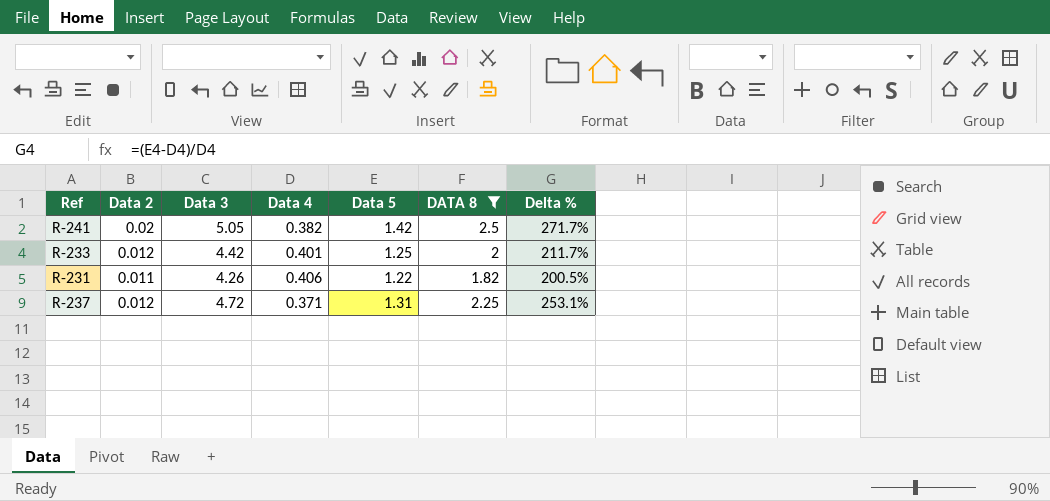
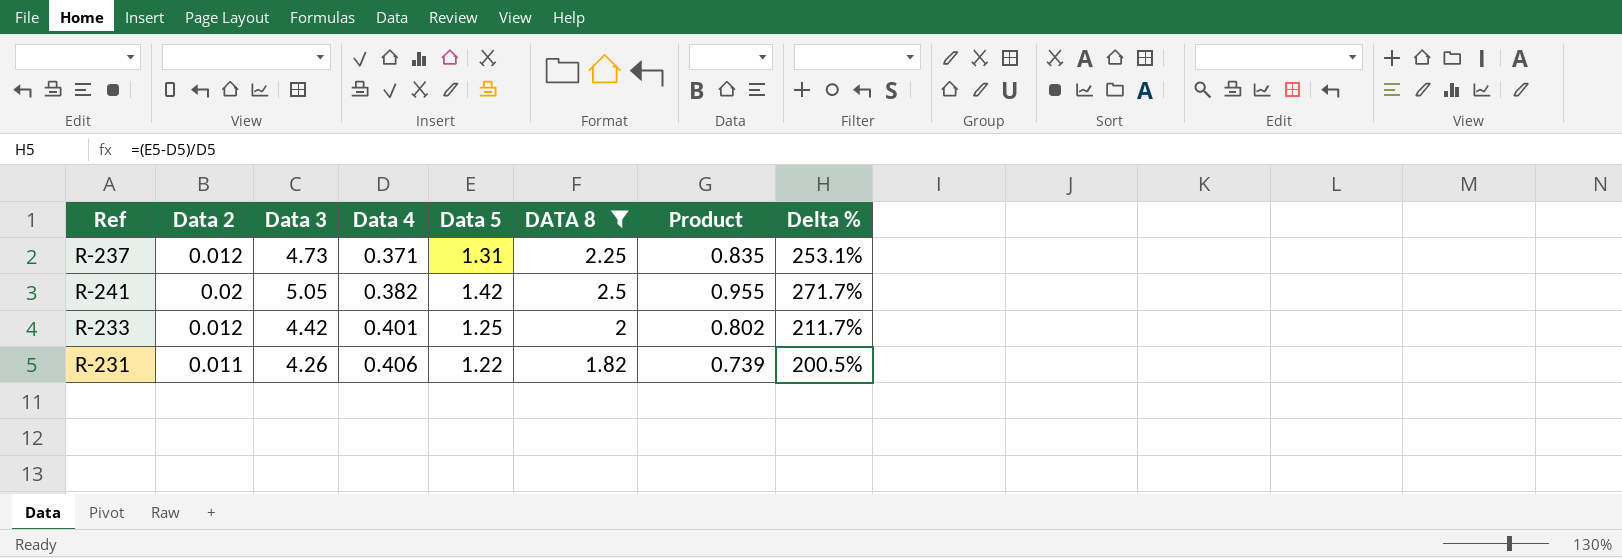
row order: none -> Data 4 ascending
column Product | formula: none -> [Data 4] * [DATA 8]
R-237 | Data 3: 4.72 -> 4.73

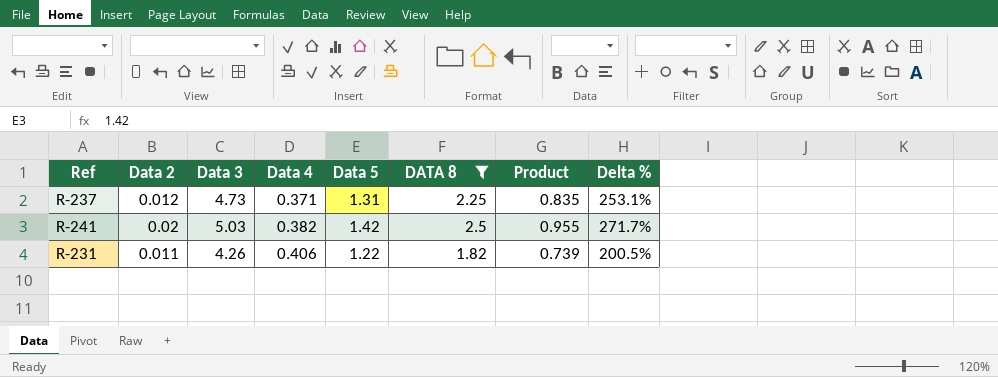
row R-233: 0.012 | 4.42 | 0.401 | 1.25 | 2 | 0.802 | 211.7% -> none
R-241 | Data 3: 5.05 -> 5.03

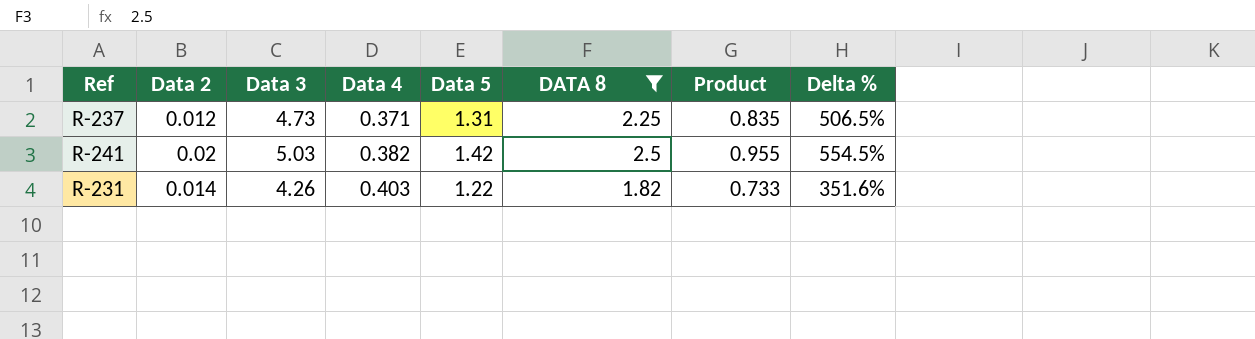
column Delta % | formula: ([Data 5] - [Data 4]) / [Data 4] -> ([DATA 8] - [Data 4]) / [Data 4]
R-231 | Data 2: 0.011 -> 0.014
R-231 | Data 4: 0.406 -> 0.403
R-231 | Product: 0.739 -> 0.733

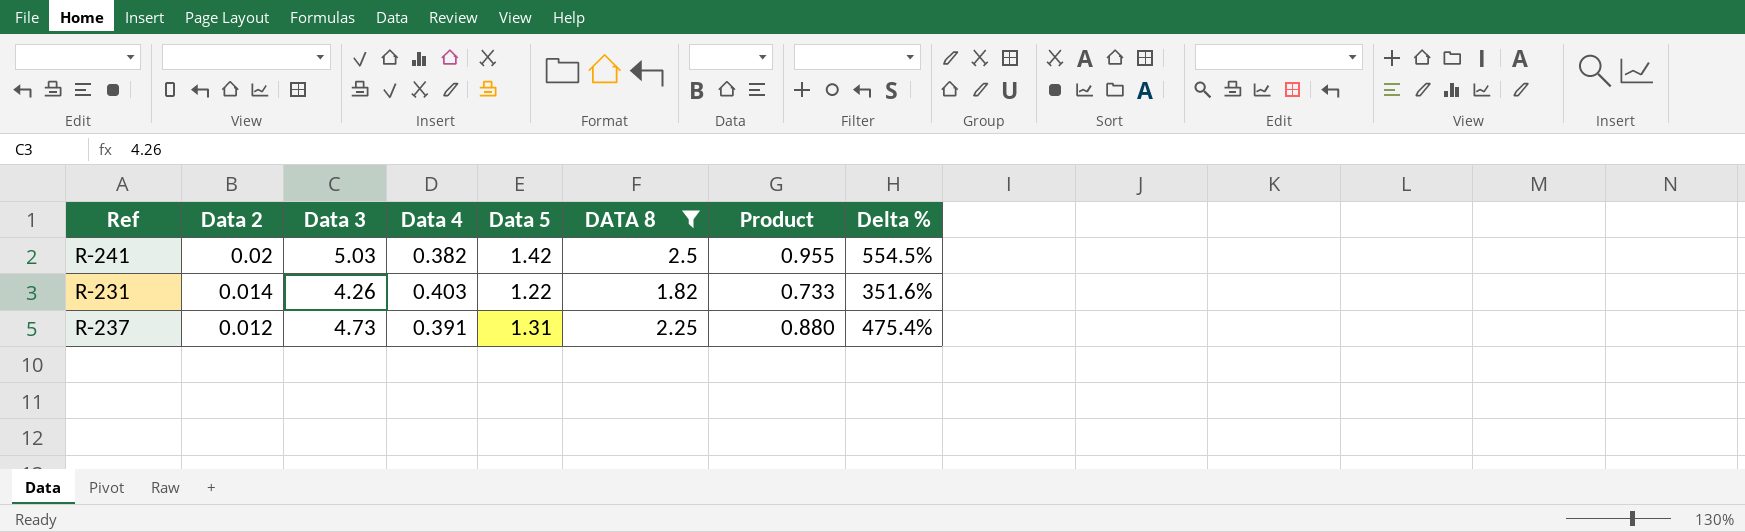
row order: Data 4 ascending -> Data 2 descending
R-237 | Data 4: 0.371 -> 0.391
R-237 | Product: 0.835 -> 0.880
R-237 | Delta %: 506.5% -> 475.4%

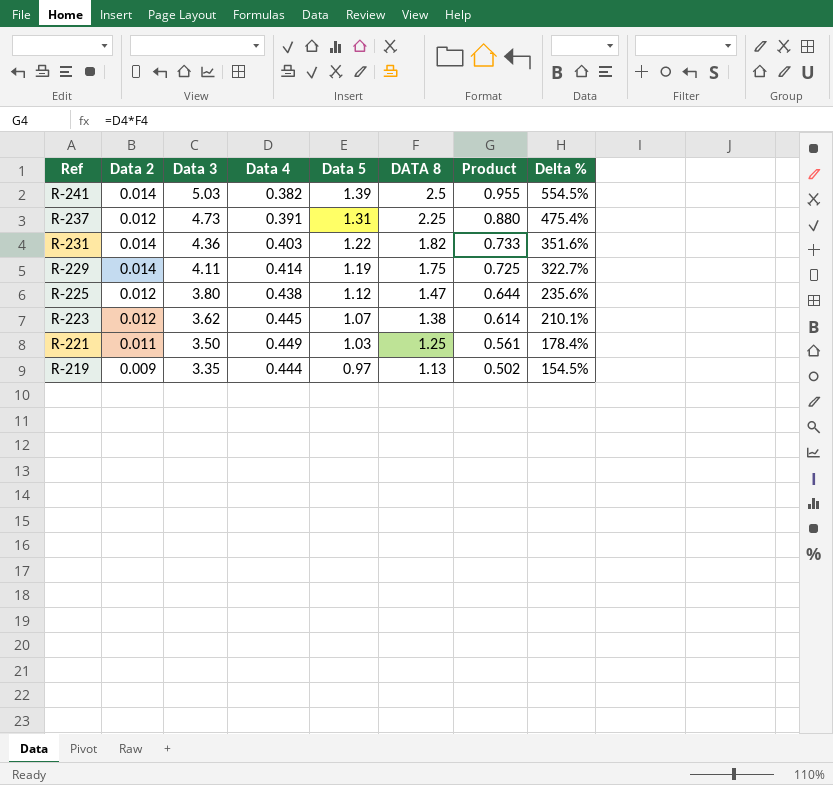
filter: DATA 8 >= 1.82 -> none
row order: Data 2 descending -> Ref descending
R-241 | Data 2: 0.02 -> 0.014
R-241 | Data 5: 1.42 -> 1.39
R-231 | Data 3: 4.26 -> 4.36

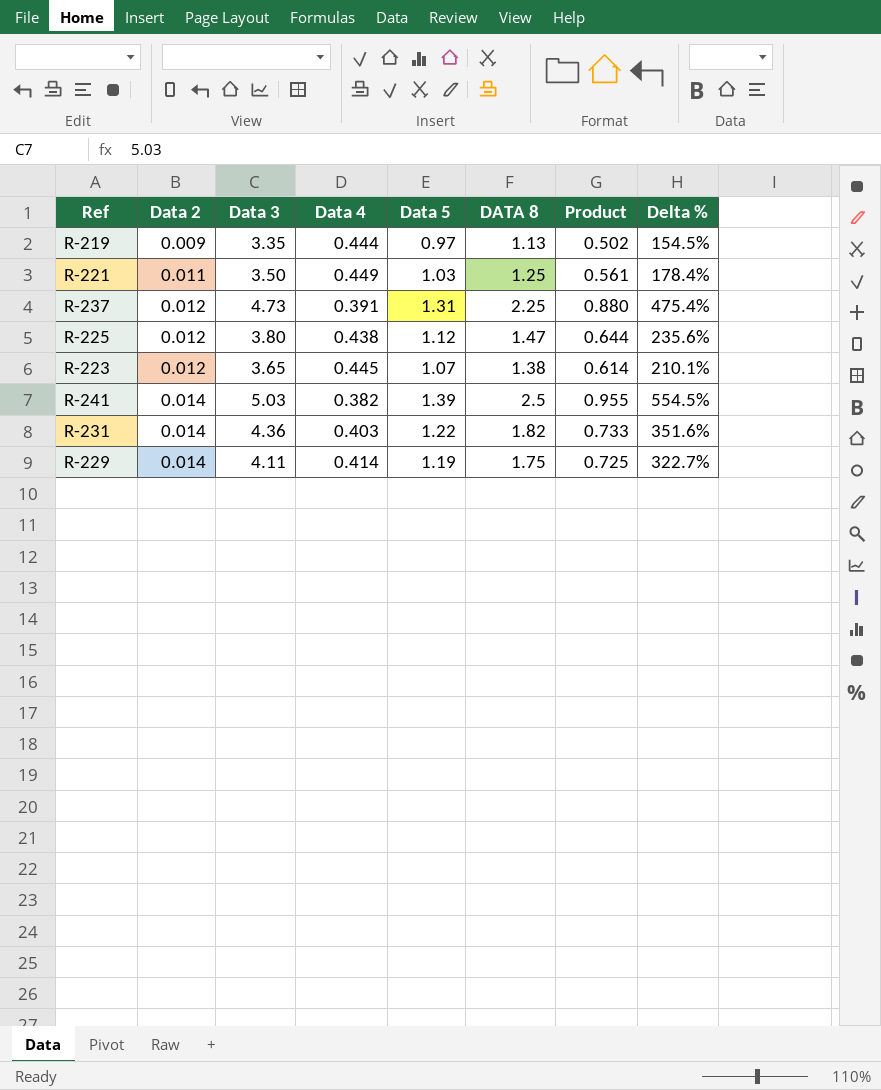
row order: Ref descending -> Data 2 ascending
R-223 | Data 3: 3.62 -> 3.65

